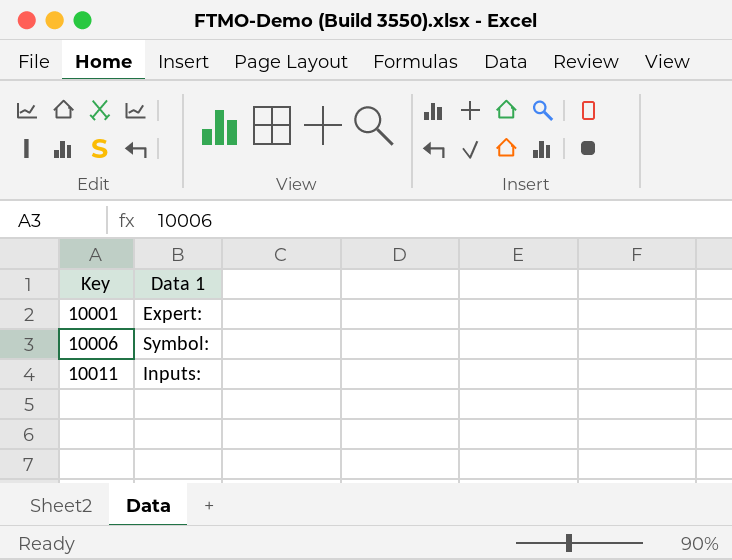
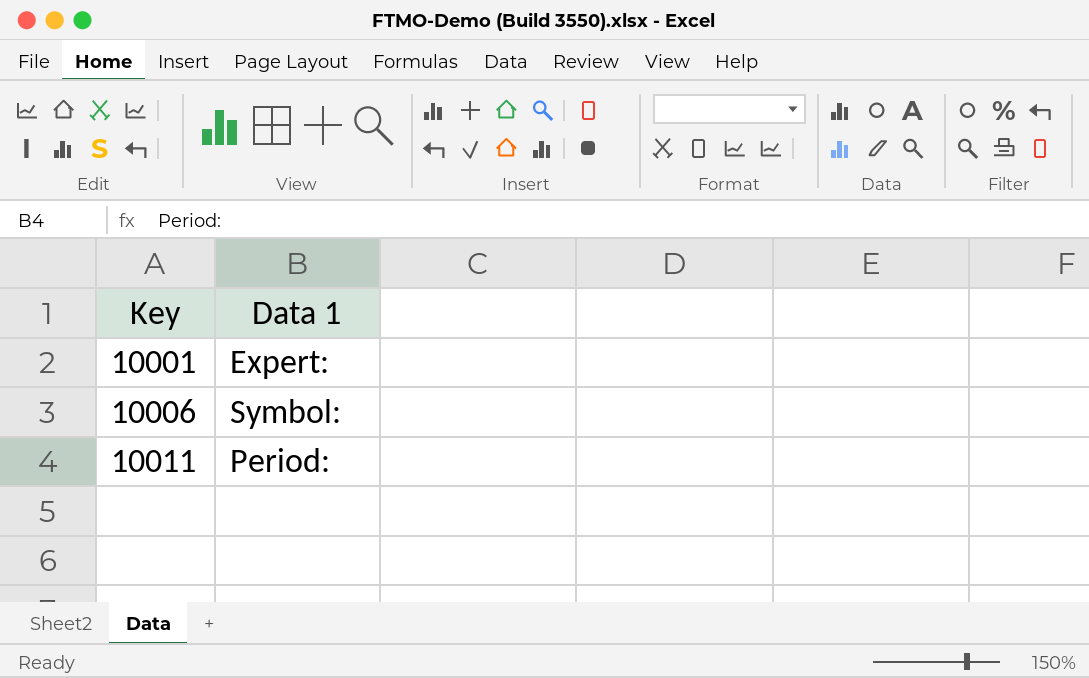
10011 | Data 1: Inputs: -> Period:

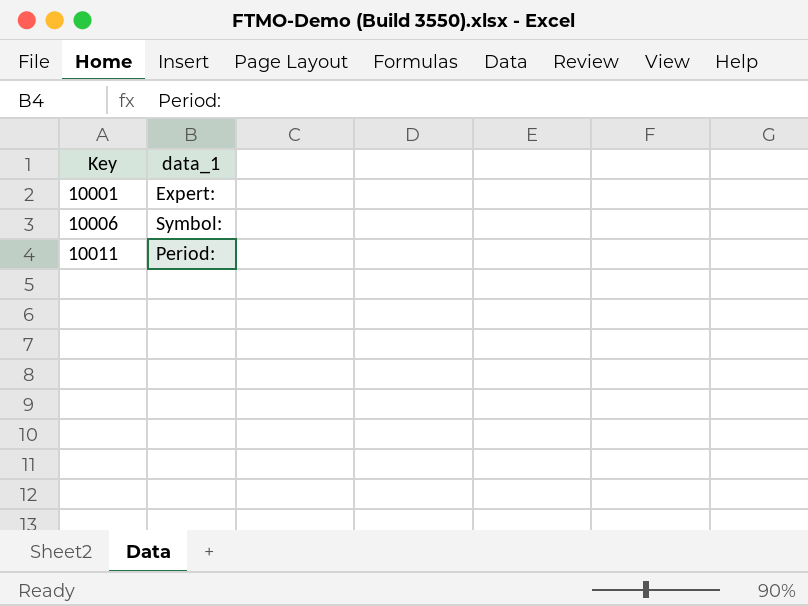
column name: Data 1 -> data_1

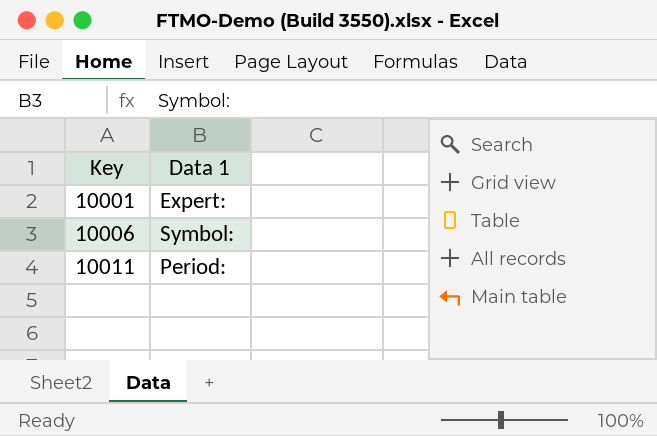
column name: data_1 -> Data 1

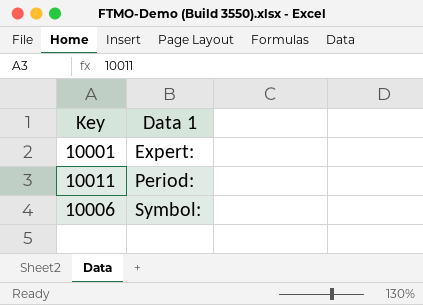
row order: Key ascending -> Data 1 ascending

